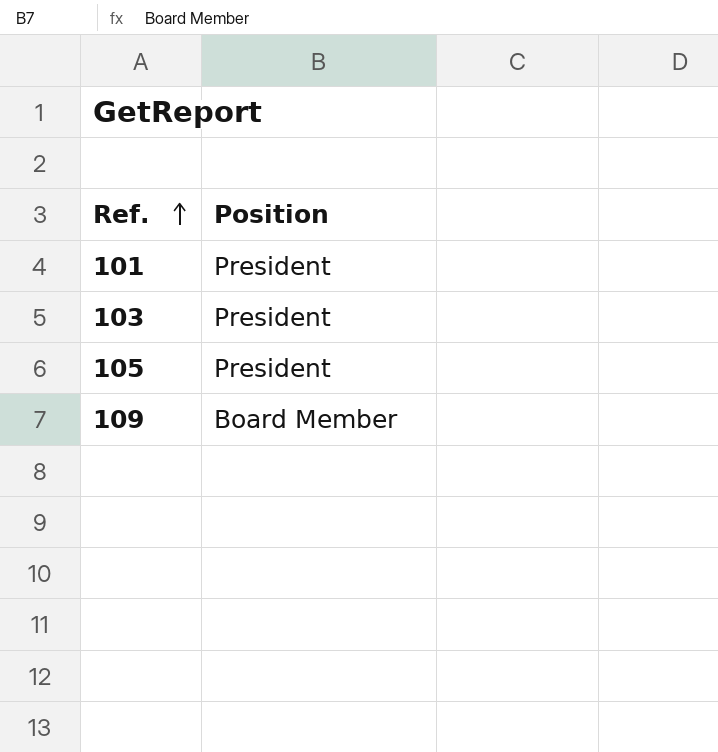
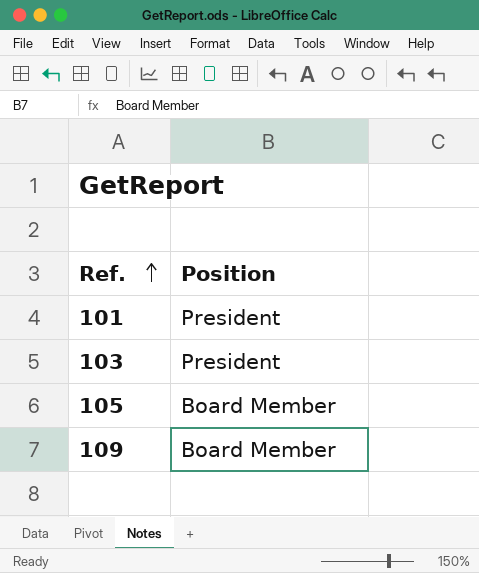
105 | Position: President -> Board Member

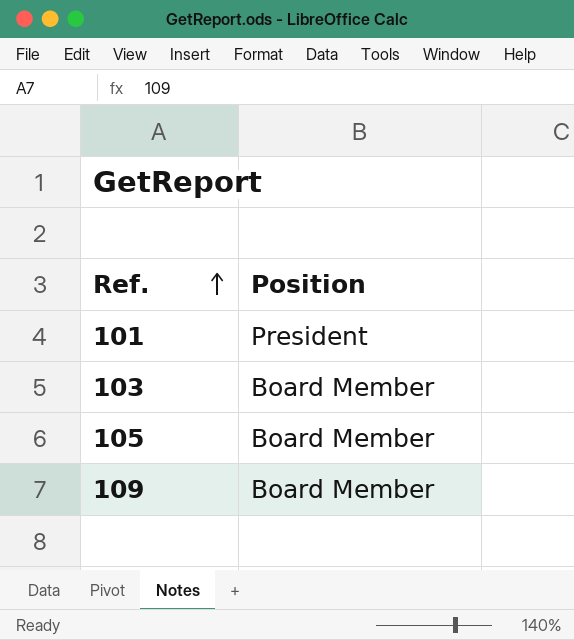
103 | Position: President -> Board Member

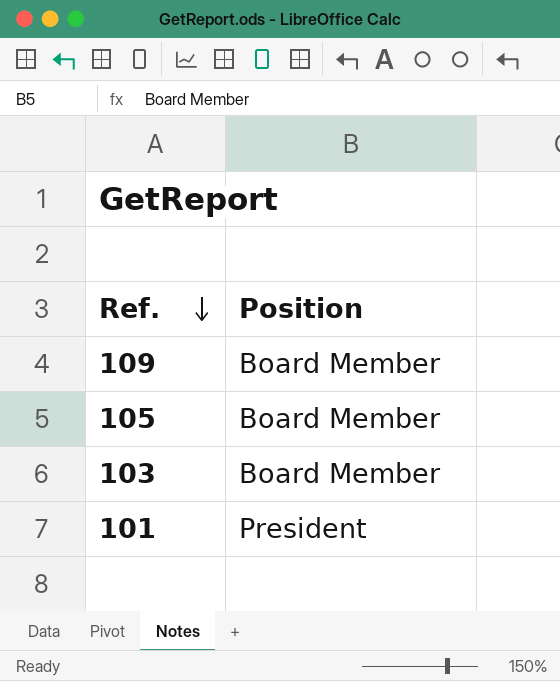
row order: Ref. ascending -> Ref. descending

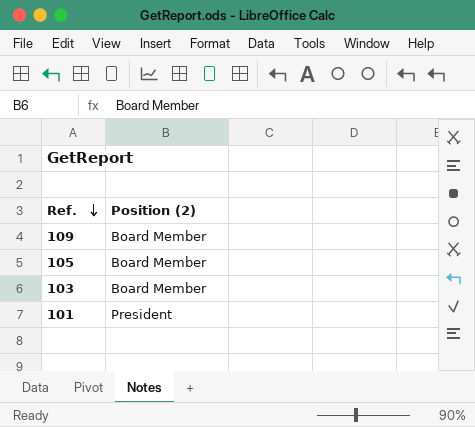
column name: Position -> Position (2)

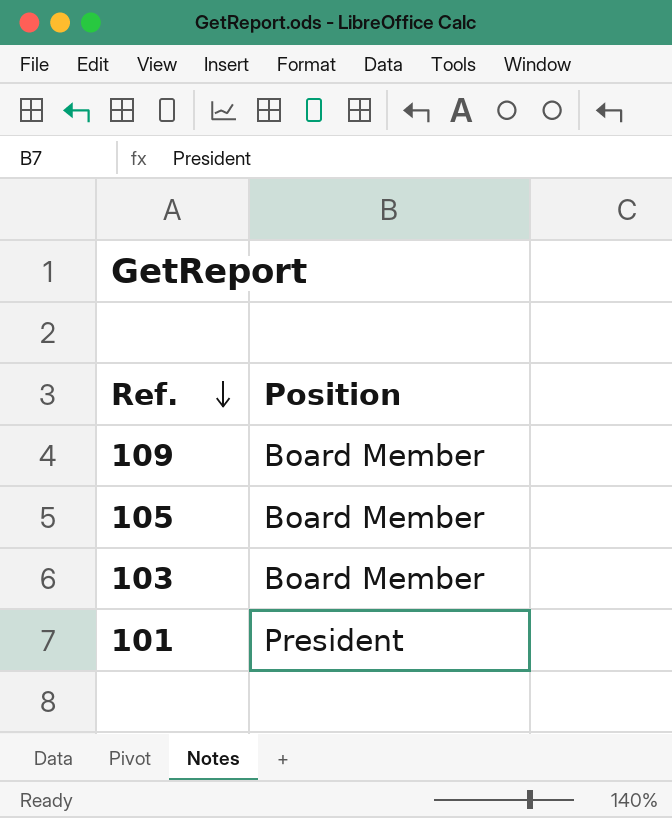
column name: Position (2) -> Position

